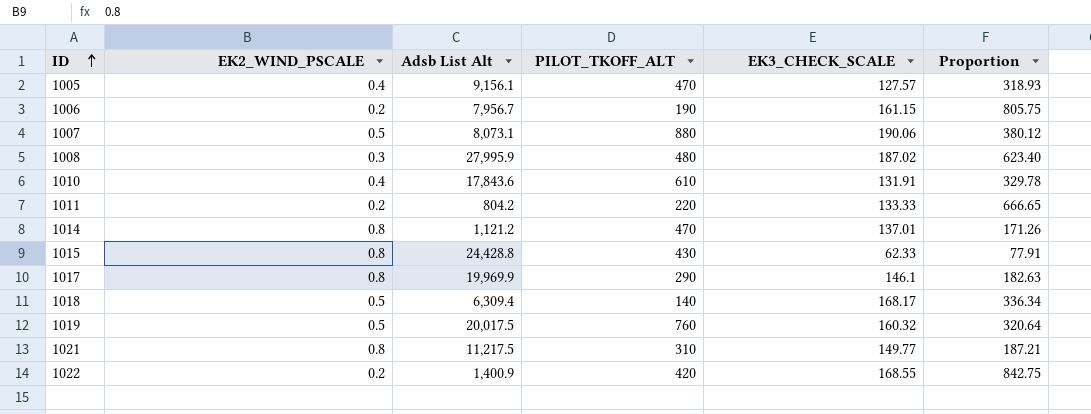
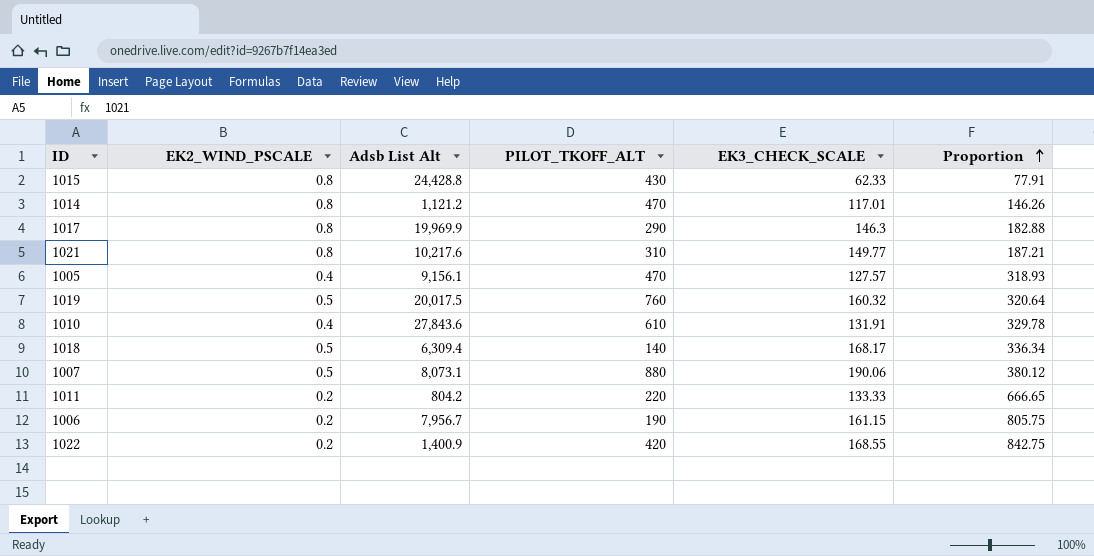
row order: ID ascending -> Proportion ascending
row 1008: 0.3 | 27,995.9 | 480 | 187.02 | 623.40 -> none
1014 | EK3_CHECK_SCALE: 137.01 -> 117.01
1014 | Proportion: 171.26 -> 146.26
1017 | EK3_CHECK_SCALE: 146.1 -> 146.3
1017 | Proportion: 182.63 -> 182.88
1021 | Adsb List Alt: 11,217.5 -> 10,217.6
1010 | Adsb List Alt: 17,843.6 -> 27,843.6

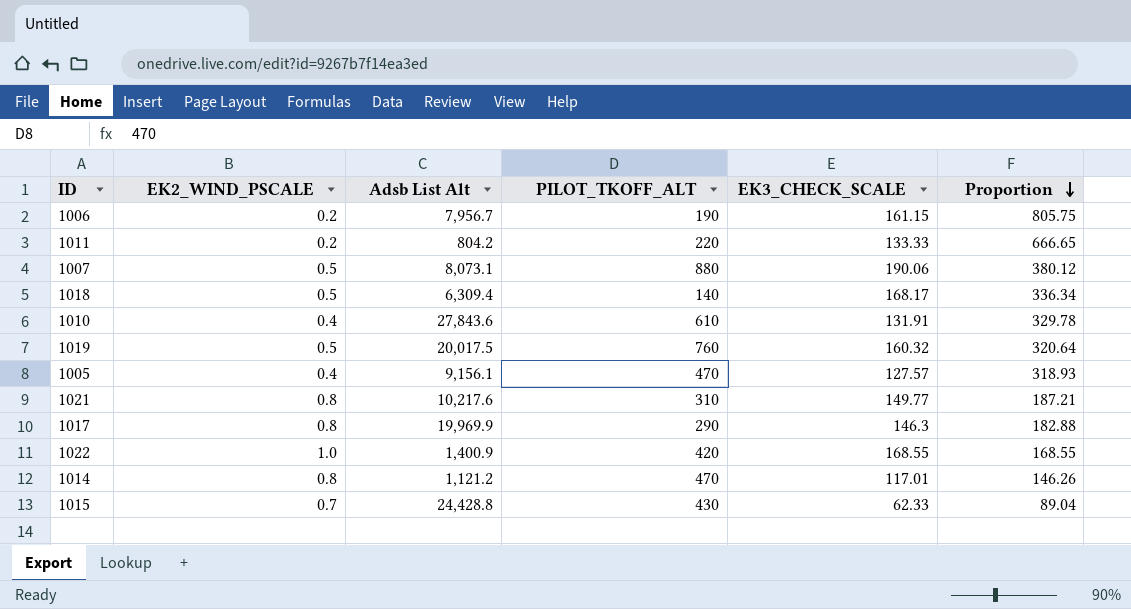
row order: Proportion ascending -> Proportion descending
1022 | EK2_WIND_PSCALE: 0.2 -> 1.0
1022 | Proportion: 842.75 -> 168.55
1015 | EK2_WIND_PSCALE: 0.8 -> 0.7
1015 | Proportion: 77.91 -> 89.04

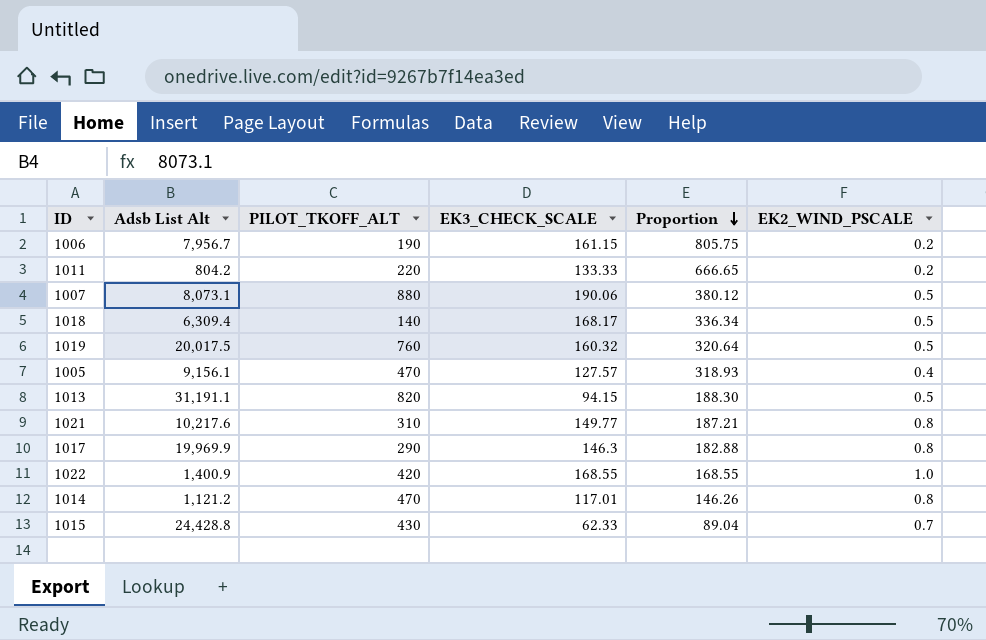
column EK2_WIND_PSCALE | position: 2 -> 6
row 1010: 0.4 | 27,843.6 | 610 | 131.91 | 329.78 -> none
row 1013: none -> 31,191.1 | 820 | 94.15 | 188.30 | 0.5

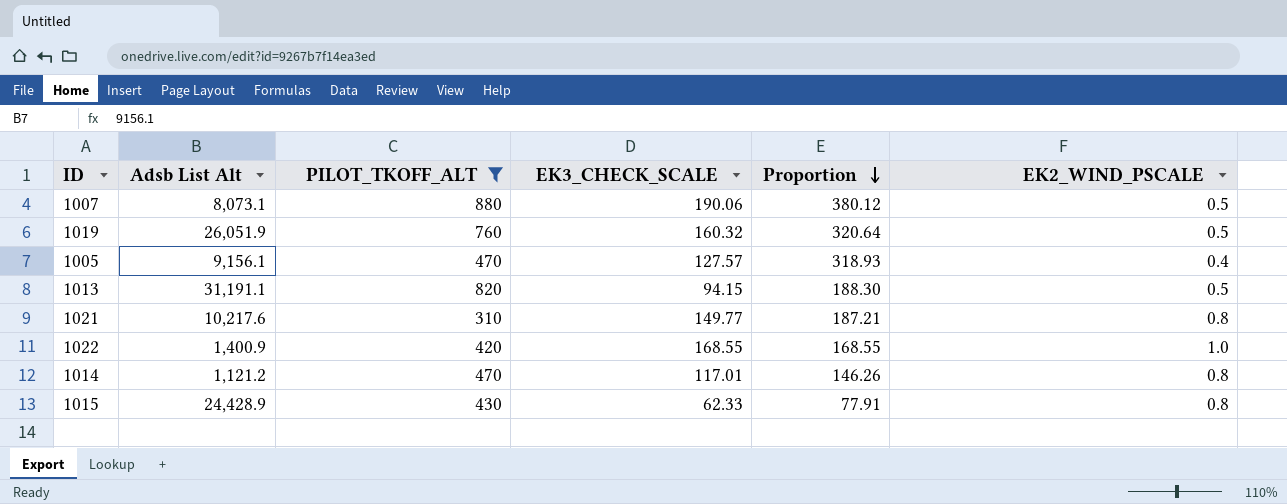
filter: none -> PILOT_TKOFF_ALT >= 310
1019 | Adsb List Alt: 20,017.5 -> 26,051.9
1015 | Adsb List Alt: 24,428.8 -> 24,428.9
1015 | Proportion: 89.04 -> 77.91
1015 | EK2_WIND_PSCALE: 0.7 -> 0.8

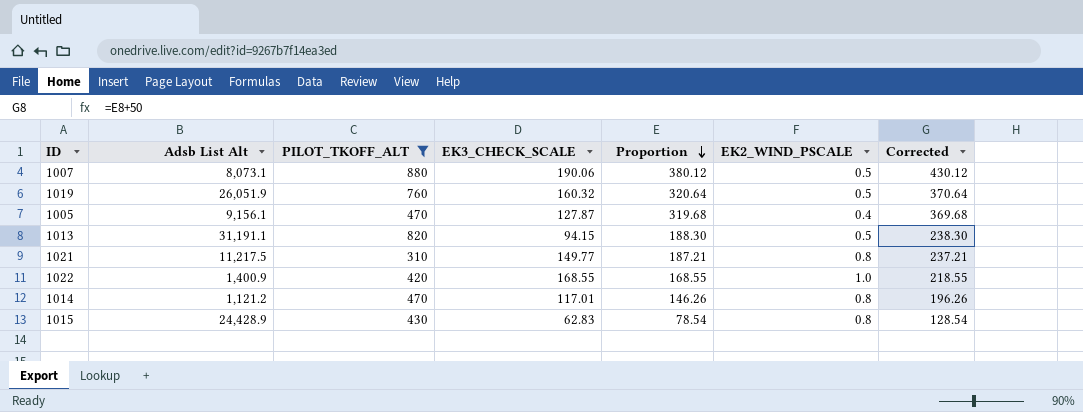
column Corrected | formula: none -> [Proportion] + 50
1005 | EK3_CHECK_SCALE: 127.57 -> 127.87
1005 | Proportion: 318.93 -> 319.68
1021 | Adsb List Alt: 10,217.6 -> 11,217.5
1015 | EK3_CHECK_SCALE: 62.33 -> 62.83
1015 | Proportion: 77.91 -> 78.54

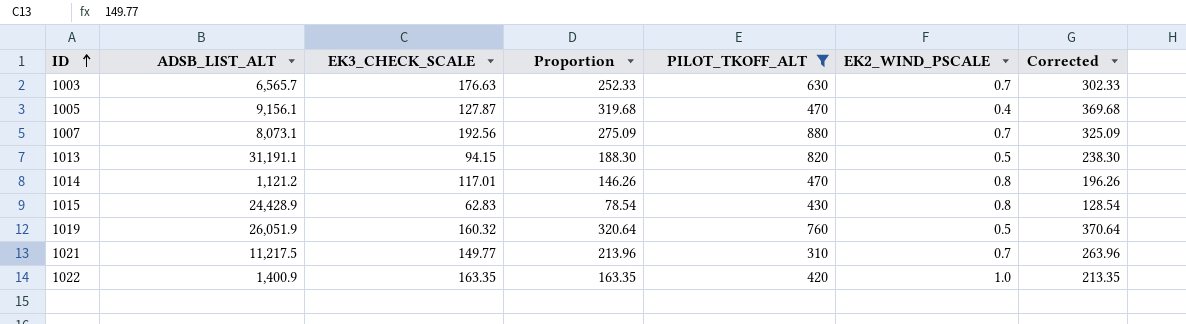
row order: Proportion descending -> ID ascending
column name: Adsb List Alt -> ADSB_LIST_ALT
column PILOT_TKOFF_ALT | position: 3 -> 5
row 1003: none -> 6,565.7 | 176.63 | 252.33 | 630 | 0.7 | 302.33
1007 | EK3_CHECK_SCALE: 190.06 -> 192.56
1007 | Proportion: 380.12 -> 275.09
1007 | EK2_WIND_PSCALE: 0.5 -> 0.7
1007 | Corrected: 430.12 -> 325.09
1021 | Proportion: 187.21 -> 213.96
1021 | EK2_WIND_PSCALE: 0.8 -> 0.7
1021 | Corrected: 237.21 -> 263.96
1022 | EK3_CHECK_SCALE: 168.55 -> 163.35
1022 | Proportion: 168.55 -> 163.35
1022 | Corrected: 218.55 -> 213.35

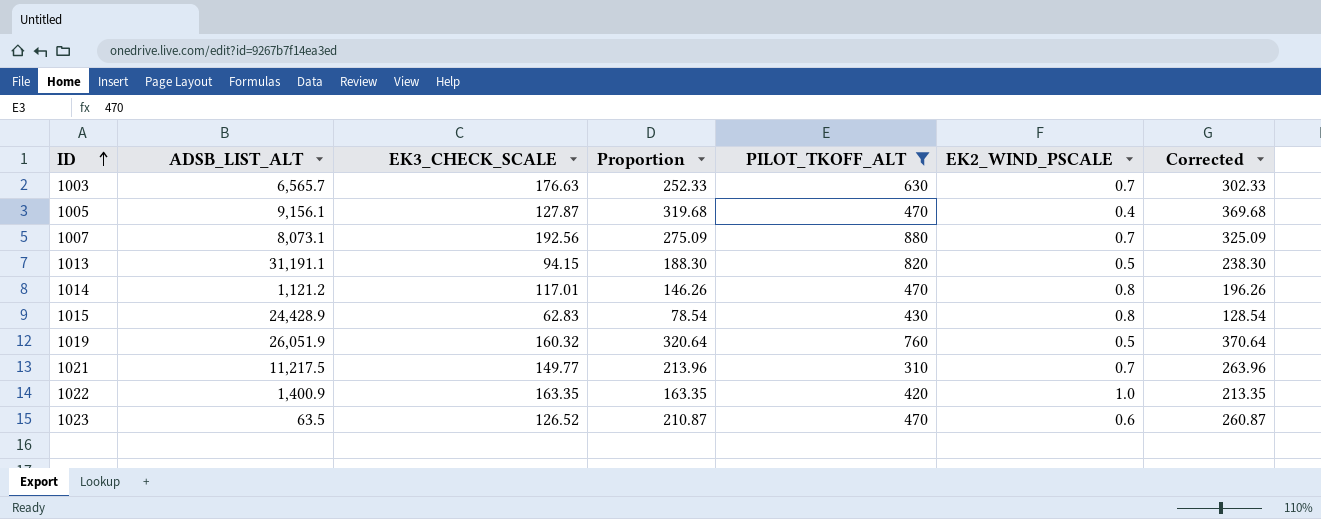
row 1023: none -> 63.5 | 126.52 | 210.87 | 470 | 0.6 | 260.87

